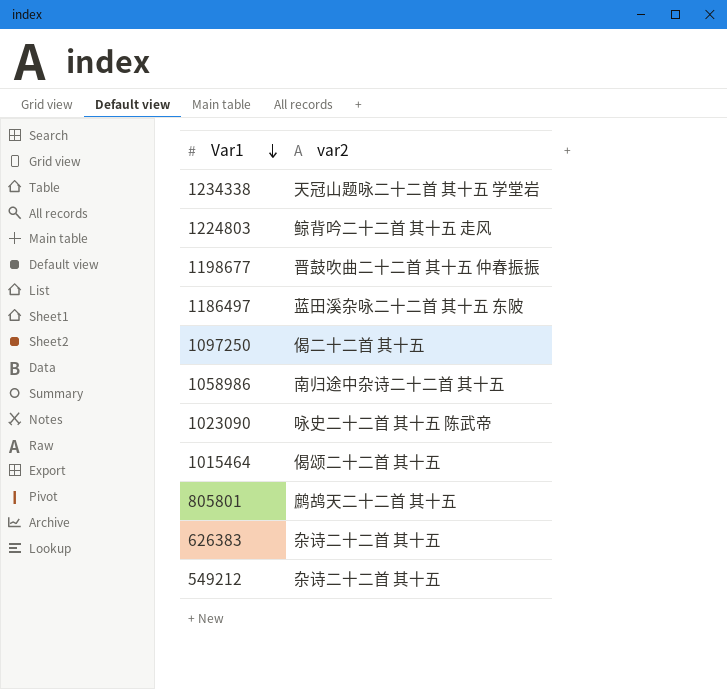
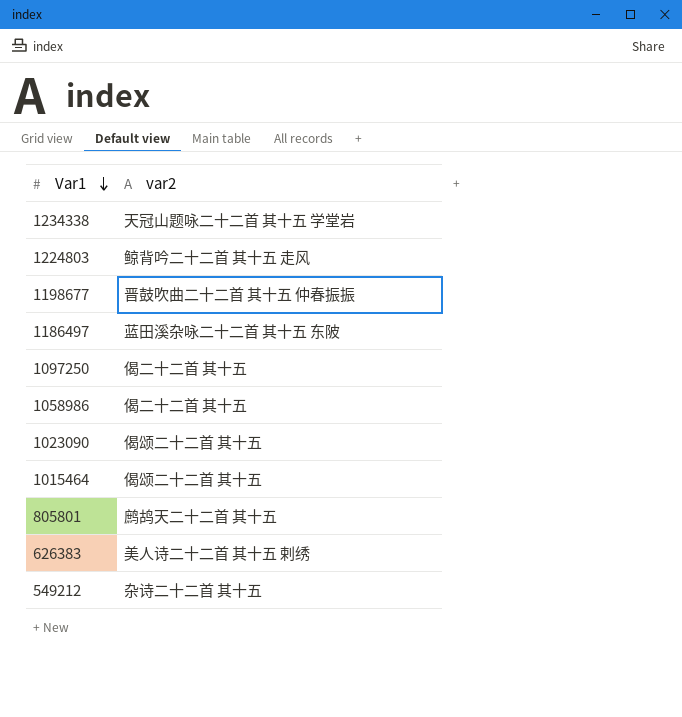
1058986 | var2: 南归途中杂诗二十二首 其十五 -> 偈二十二首 其十五
1023090 | var2: 咏史二十二首 其十五 陈武帝 -> 偈颂二十二首 其十五
626383 | var2: 杂诗二十二首 其十五 -> 美人诗二十二首 其十五 剌绣

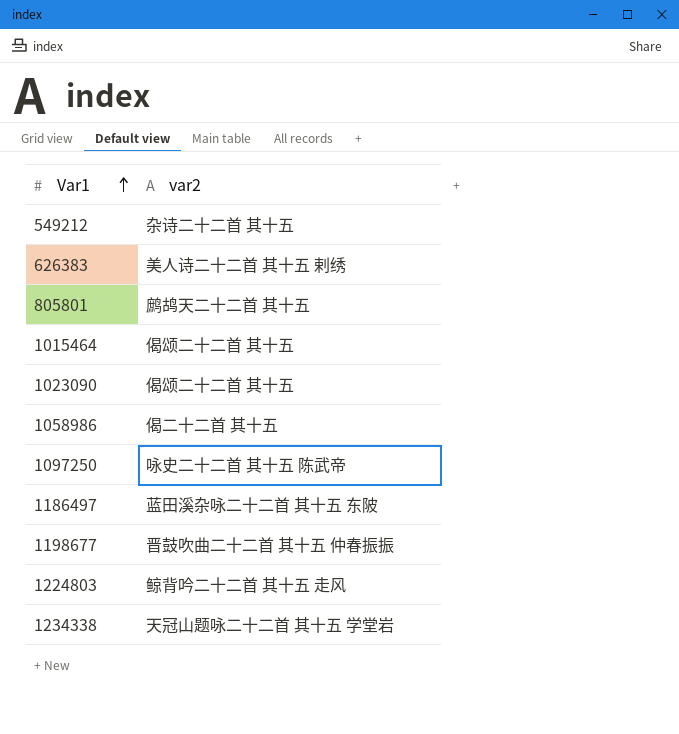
row order: Var1 descending -> Var1 ascending
1097250 | var2: 偈二十二首 其十五 -> 咏史二十二首 其十五 陈武帝

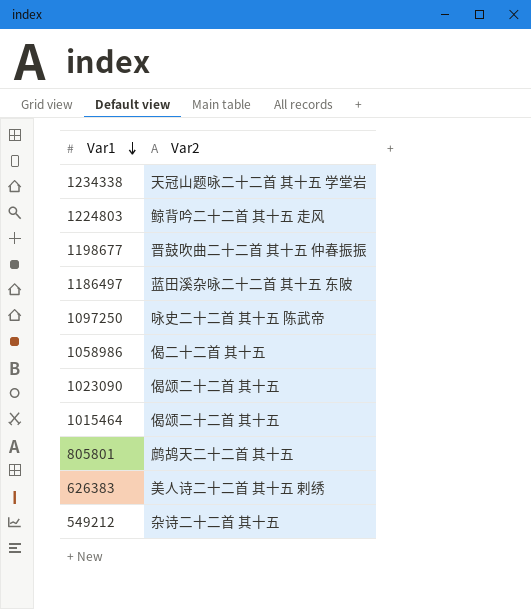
row order: Var1 ascending -> Var1 descending
column name: var2 -> Var2

